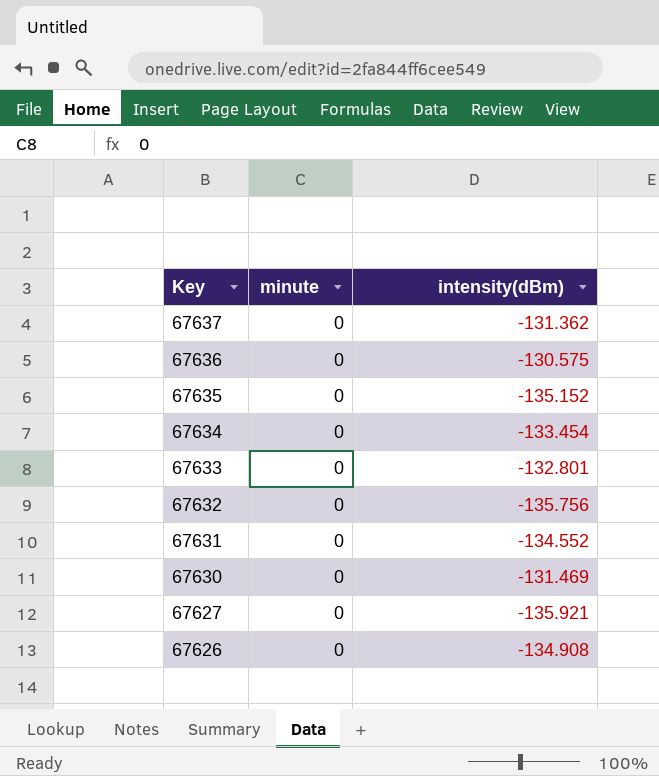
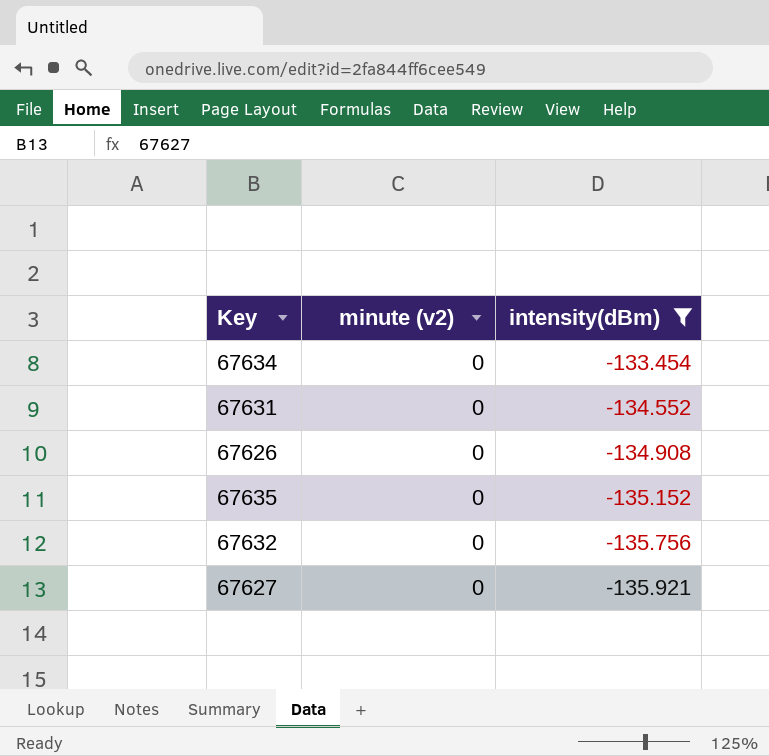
filter: none -> intensity(dBm) <= -133.454
row order: Key descending -> intensity(dBm) descending
column name: minute -> minute (v2)

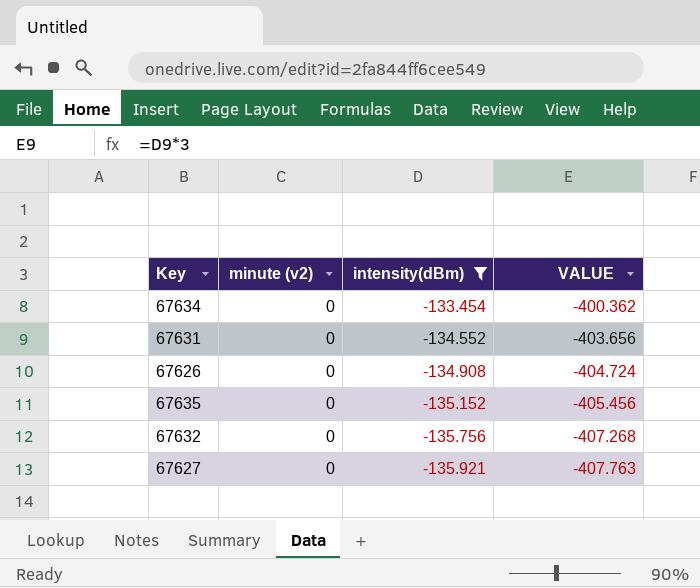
column VALUE | formula: none -> [intensity(dBm)] * 3

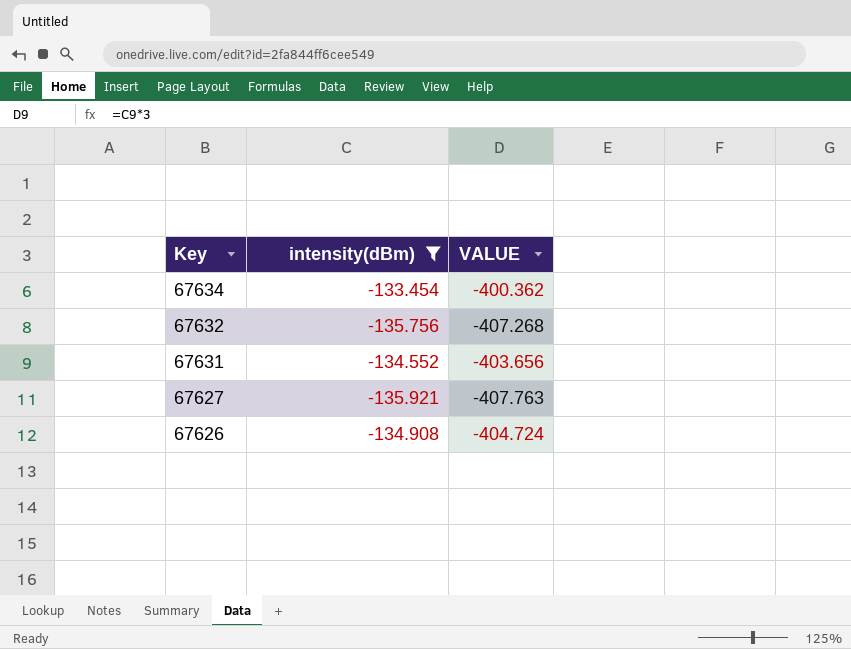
row order: intensity(dBm) descending -> Key descending
column minute (v2) | position: 2 -> none
row 67635: 0 | -135.152 | -405.456 -> none

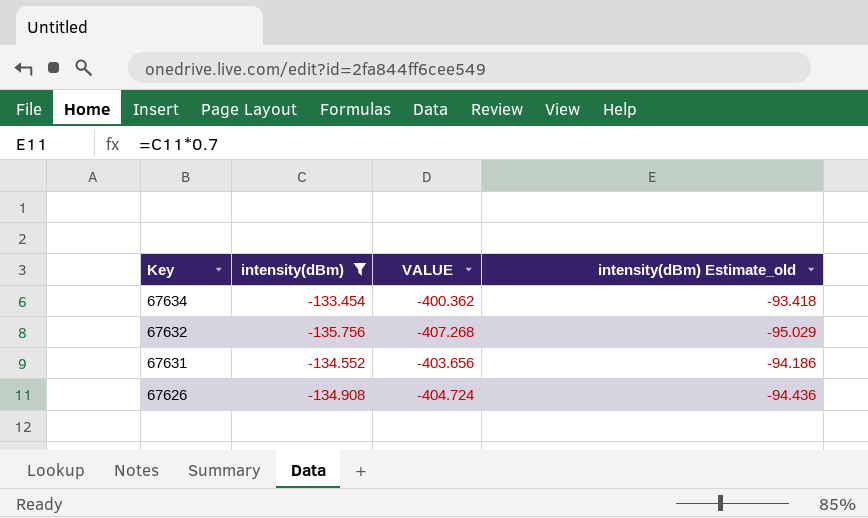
column intensity(dBm) Estimate_old | formula: none -> [intensity(dBm)] * 0.7
row 67627: -135.921 | -407.763 -> none

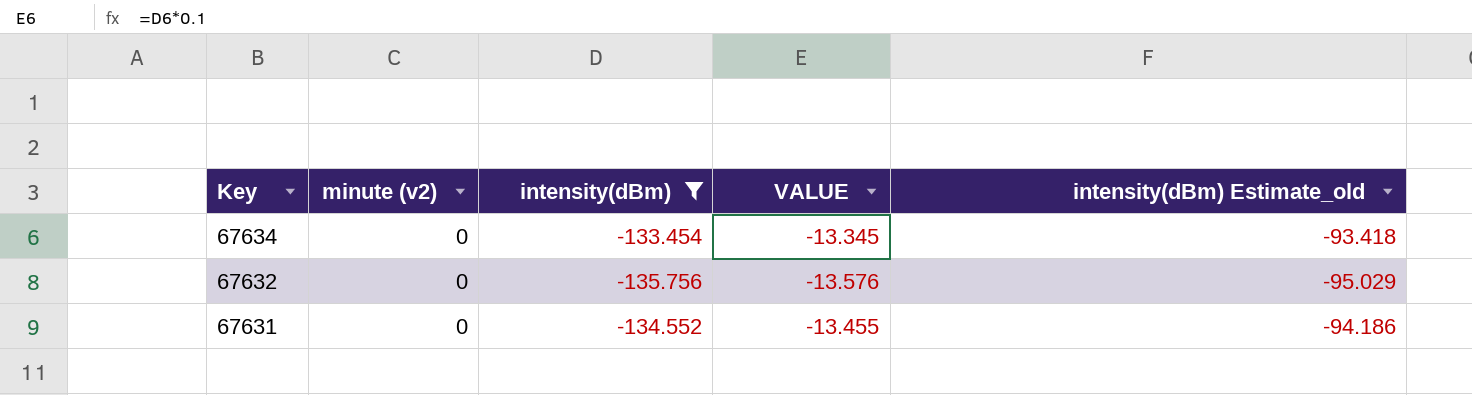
column minute (v2) | position: none -> 2
column VALUE | formula: [intensity(dBm)] * 3 -> [intensity(dBm)] * 0.1
row 67626: -134.908 | -404.724 | -94.436 -> none

